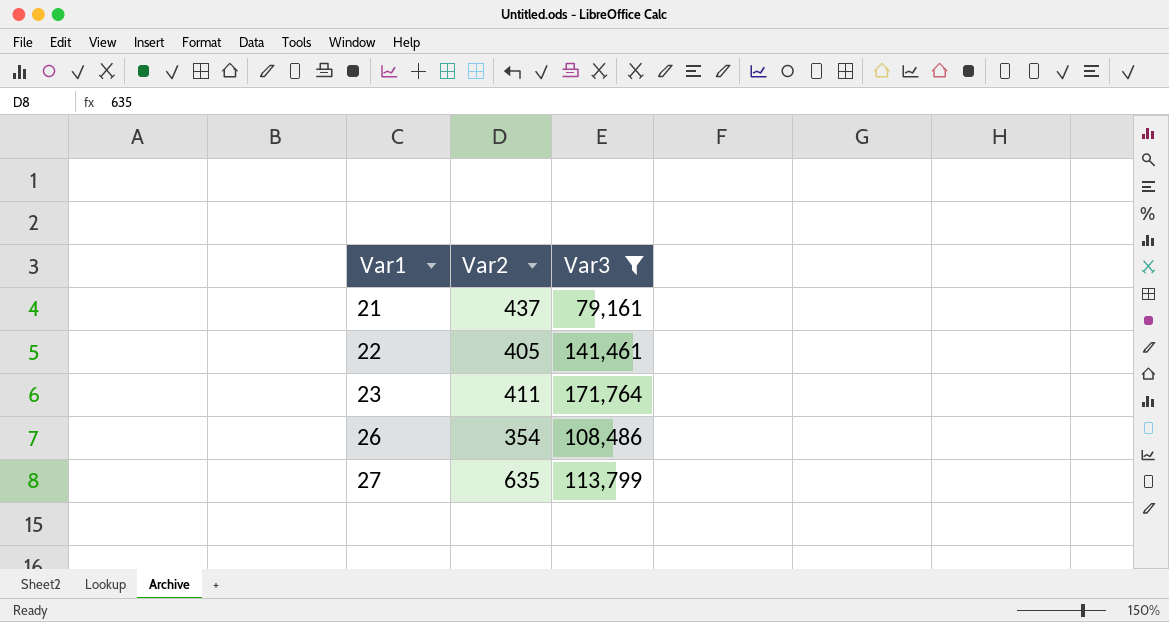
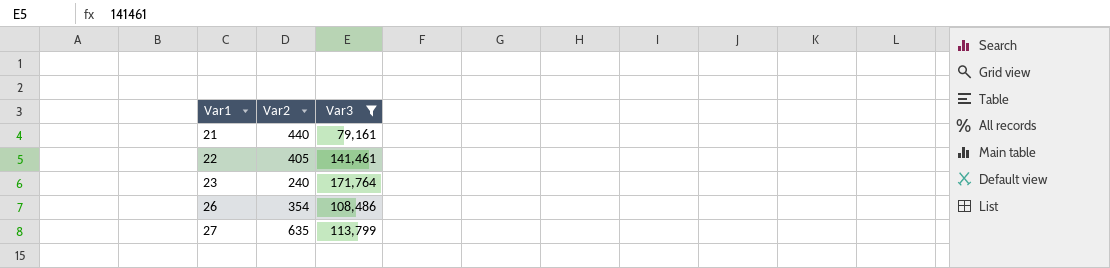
21 | Var2: 437 -> 440
23 | Var2: 411 -> 240

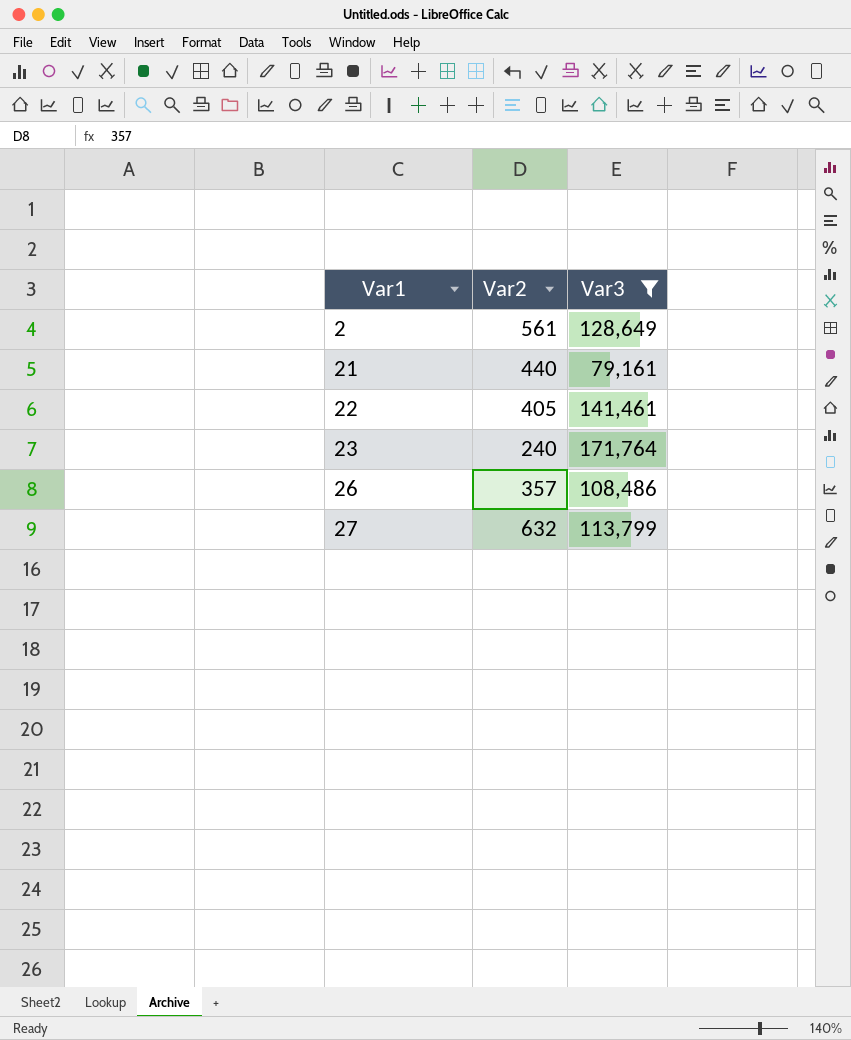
row 2: none -> 561 | 128,649
26 | Var2: 354 -> 357
27 | Var2: 635 -> 632

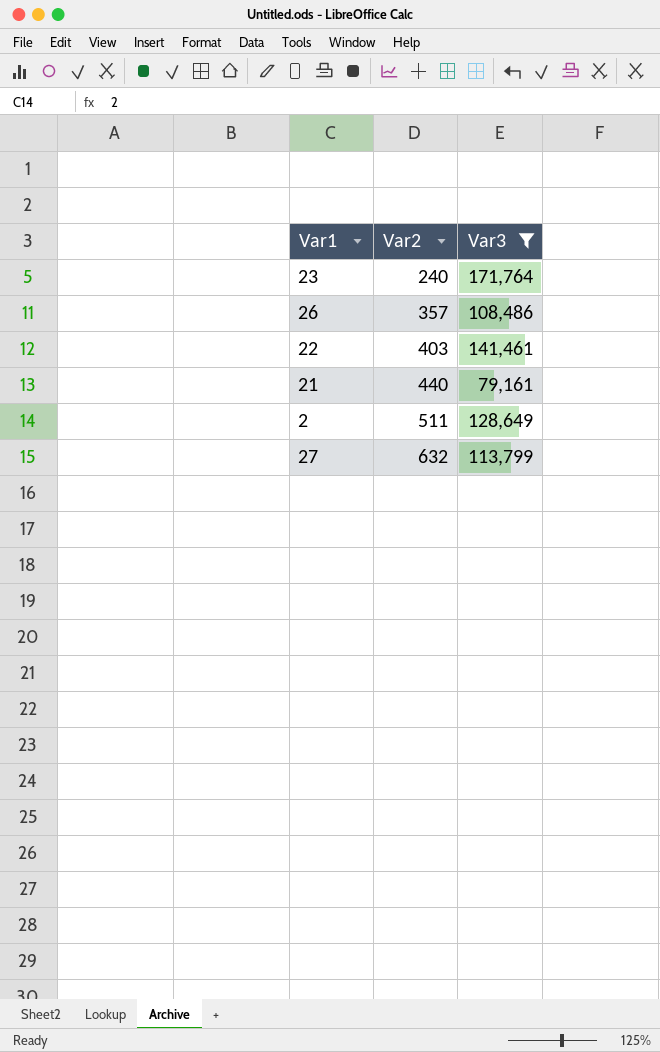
row order: Var1 ascending -> Var2 ascending
22 | Var2: 405 -> 403
2 | Var2: 561 -> 511

